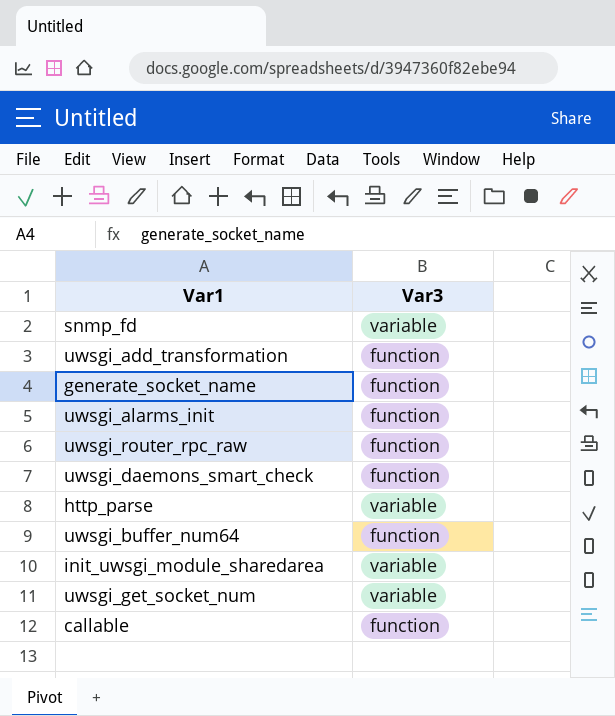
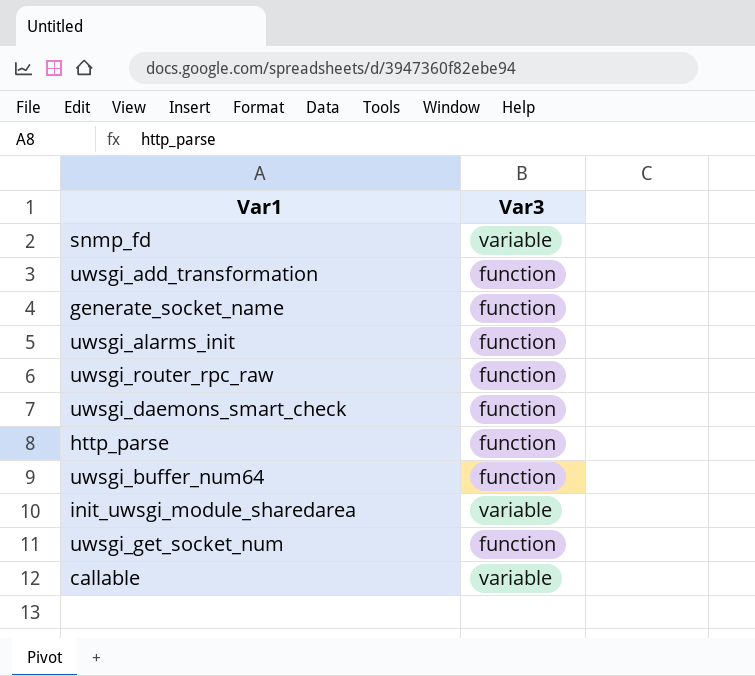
http_parse | Var3: variable -> function
uwsgi_get_socket_num | Var3: variable -> function
callable | Var3: function -> variable

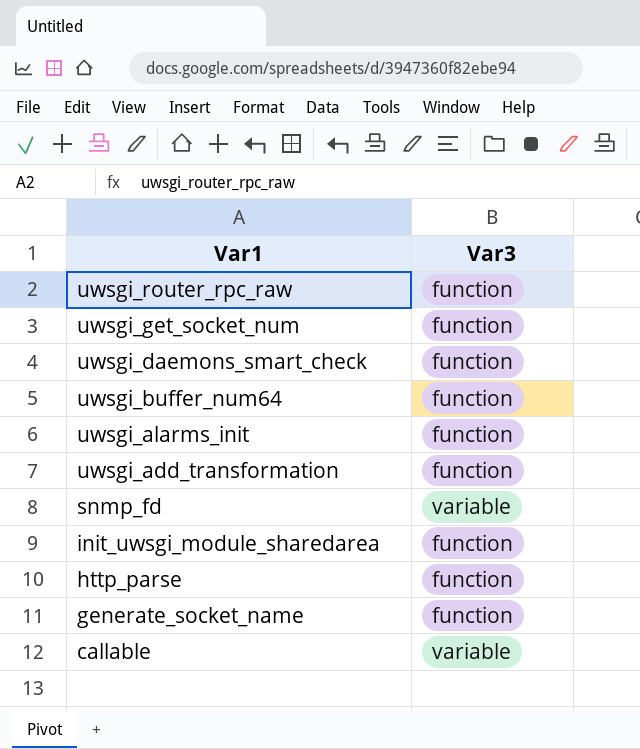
row order: none -> Var1 descending
init_uwsgi_module_sharedarea | Var3: variable -> function

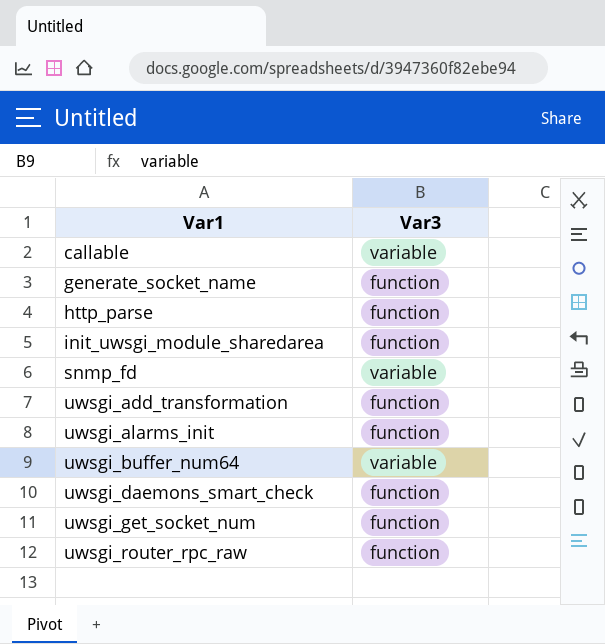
row order: Var1 descending -> Var1 ascending
uwsgi_buffer_num64 | Var3: function -> variable

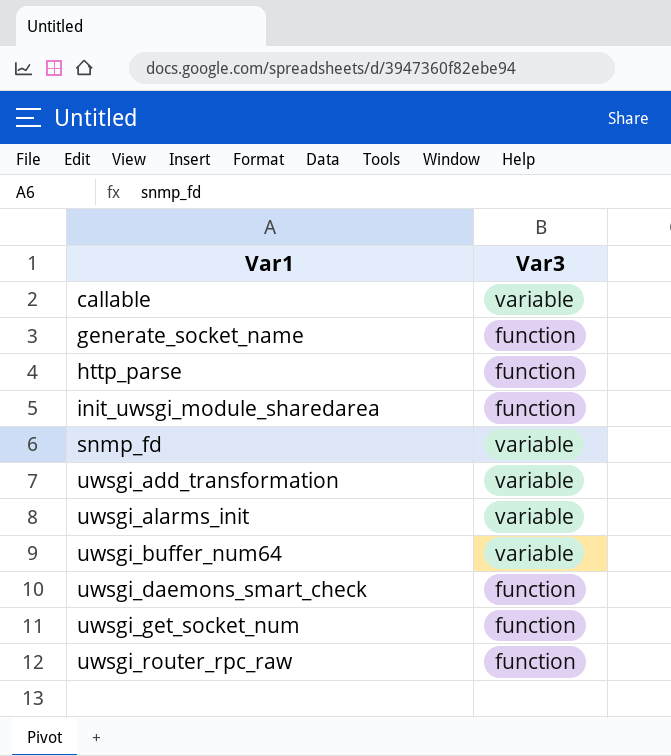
uwsgi_add_transformation | Var3: function -> variable
uwsgi_alarms_init | Var3: function -> variable

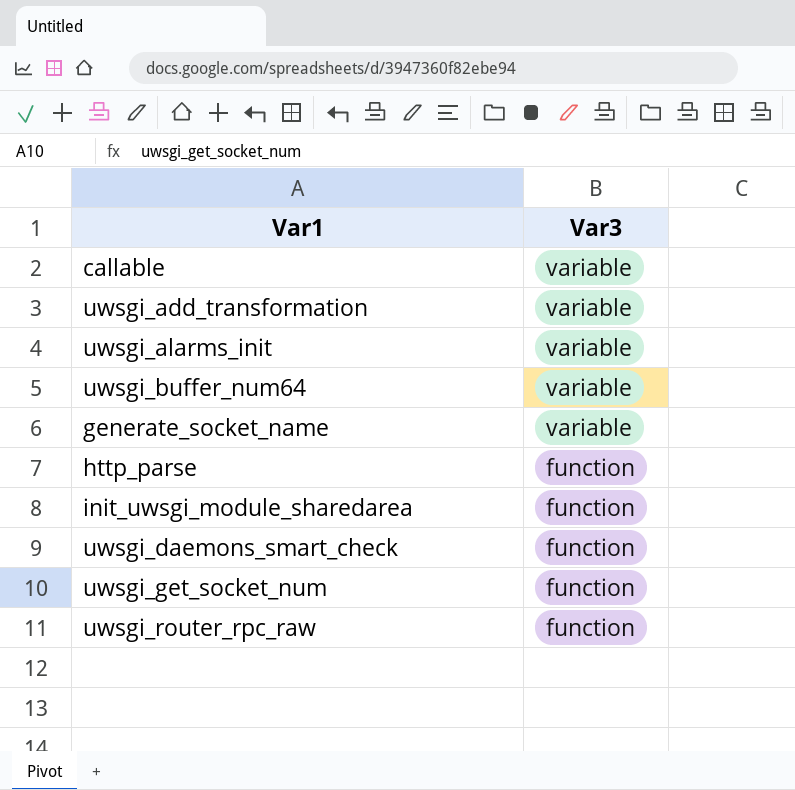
row order: Var1 ascending -> Var3 descending
row snmp_fd: variable -> none
generate_socket_name | Var3: function -> variable

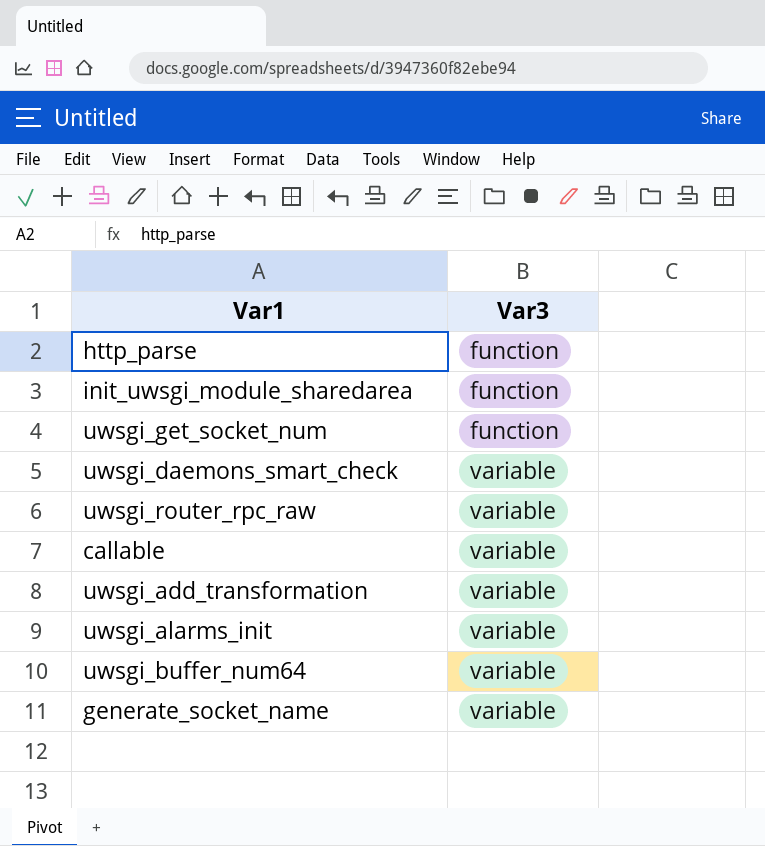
row order: Var3 descending -> Var3 ascending
uwsgi_daemons_smart_check | Var3: function -> variable
uwsgi_router_rpc_raw | Var3: function -> variable

